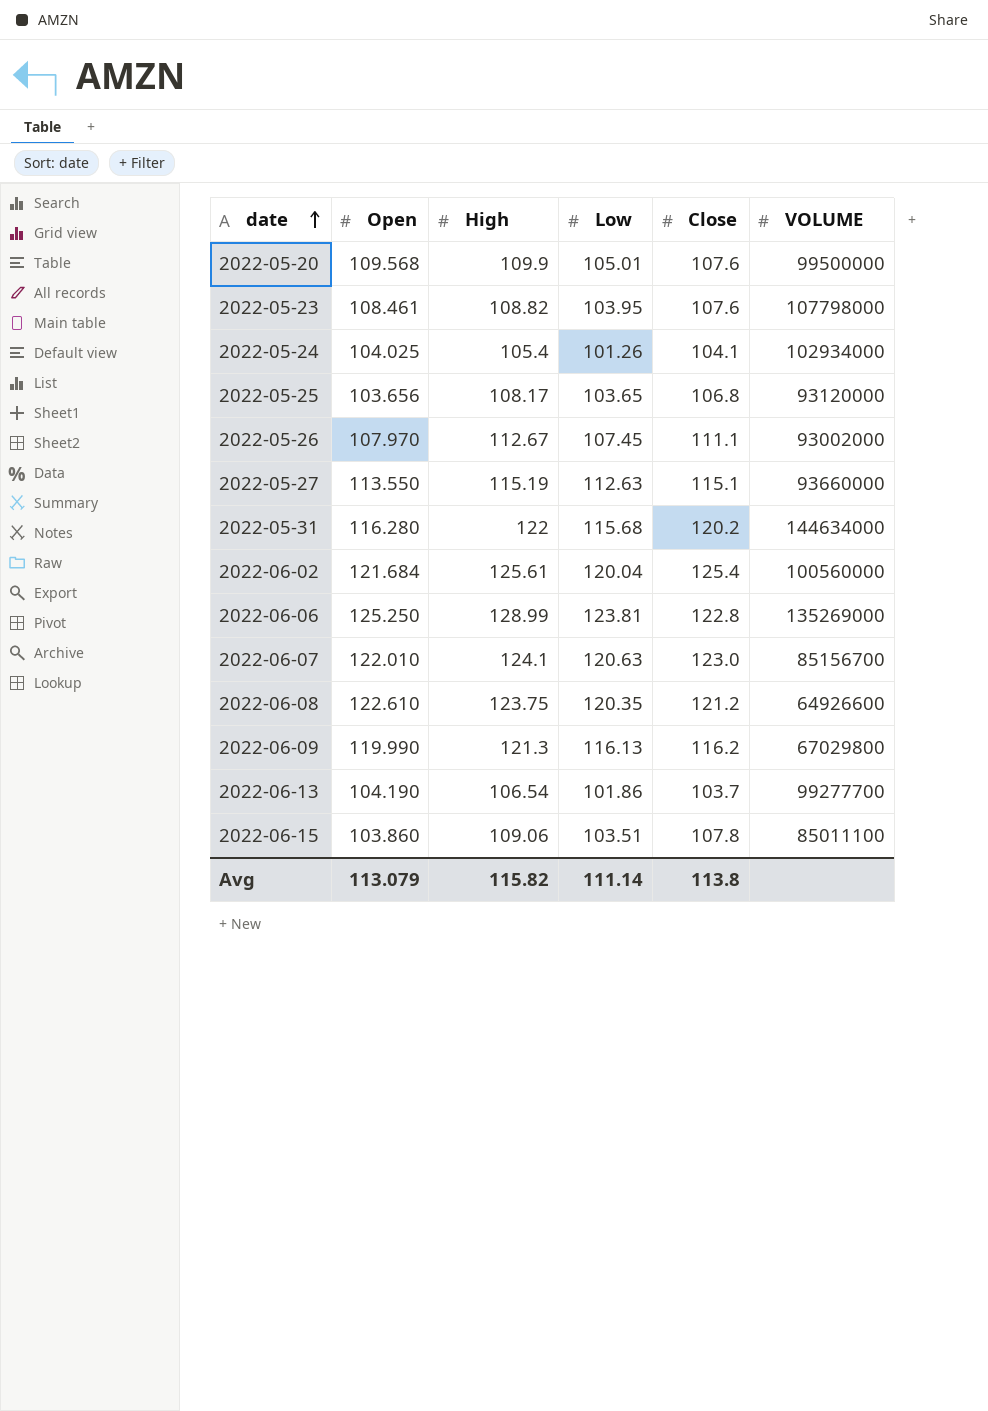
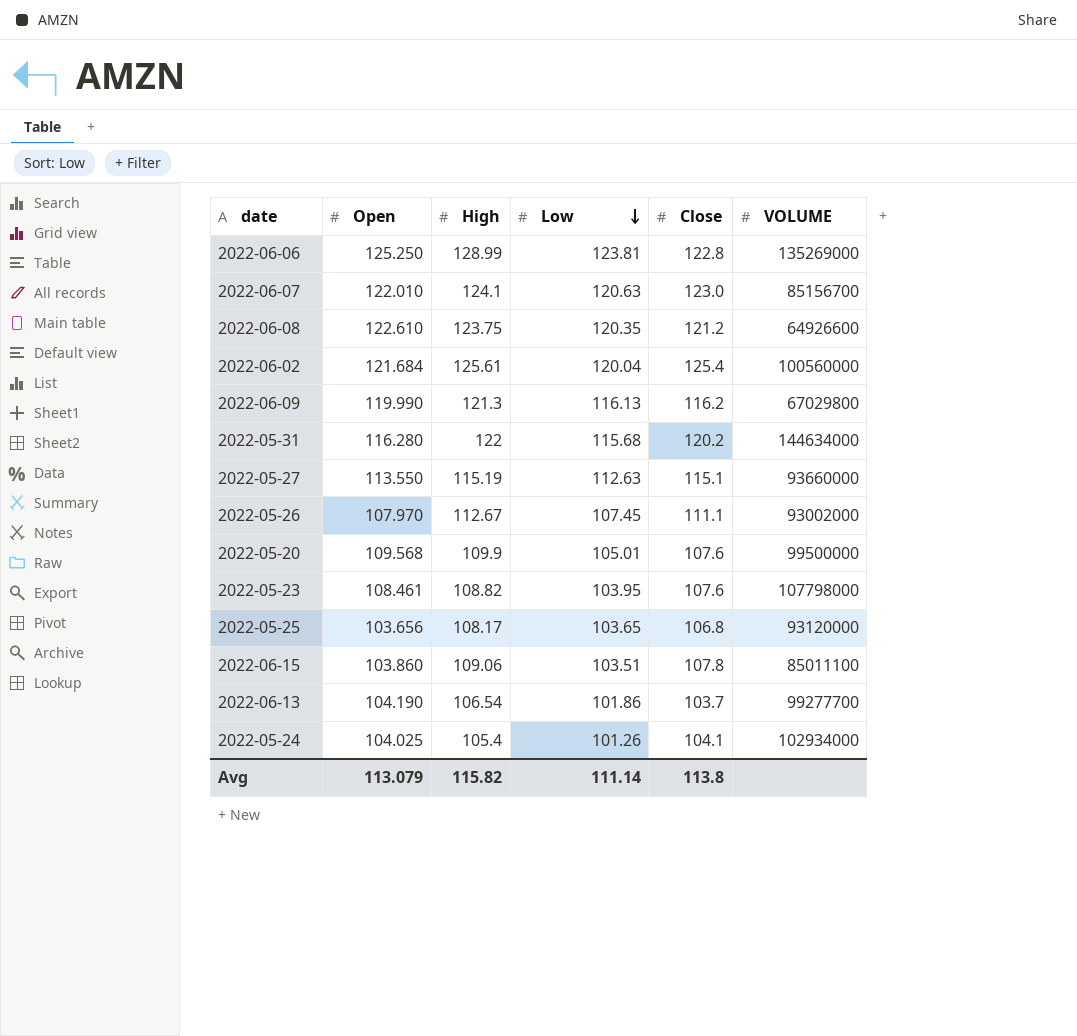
row order: date ascending -> Low descending

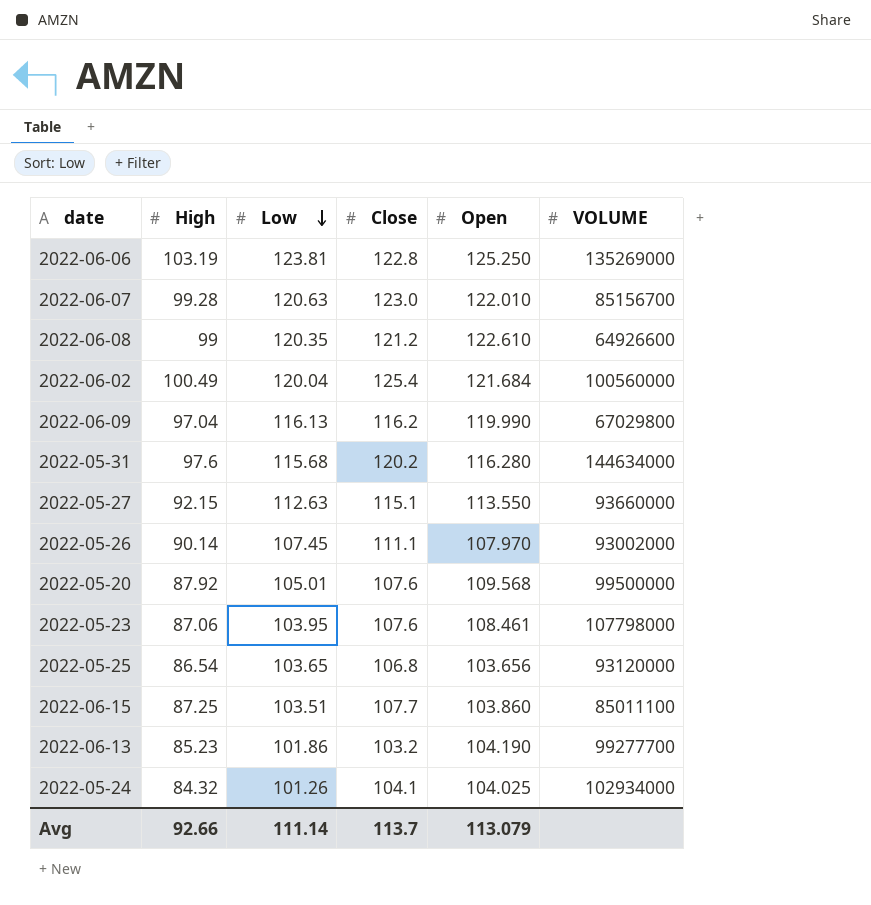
column Open | position: 2 -> 5
2022-06-06 | High: 128.99 -> 103.19
2022-06-07 | High: 124.1 -> 99.28
2022-06-08 | High: 123.75 -> 99
2022-06-02 | High: 125.61 -> 100.49
2022-06-09 | High: 121.3 -> 97.04
2022-05-31 | High: 122 -> 97.6
2022-05-27 | High: 115.19 -> 92.15
2022-05-26 | High: 112.67 -> 90.14
2022-05-20 | High: 109.9 -> 87.92
2022-05-23 | High: 108.82 -> 87.06
2022-05-25 | High: 108.17 -> 86.54
2022-06-15 | High: 109.06 -> 87.25
2022-06-15 | Close: 107.8 -> 107.7
2022-06-13 | High: 106.54 -> 85.23
2022-06-13 | Close: 103.7 -> 103.2
2022-05-24 | High: 105.4 -> 84.32
Avg | High: 115.82 -> 92.66
Avg | Close: 113.8 -> 113.7

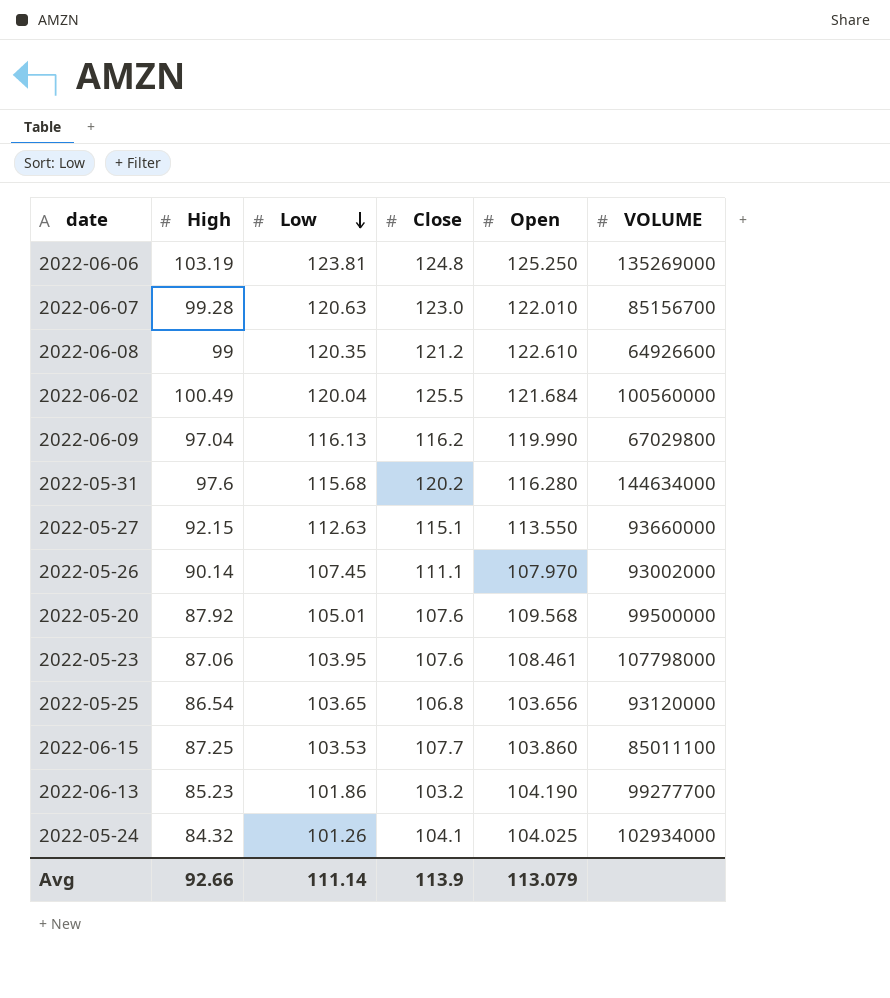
2022-06-06 | Close: 122.8 -> 124.8
2022-06-02 | Close: 125.4 -> 125.5
2022-06-15 | Low: 103.51 -> 103.53
Avg | Close: 113.7 -> 113.9

